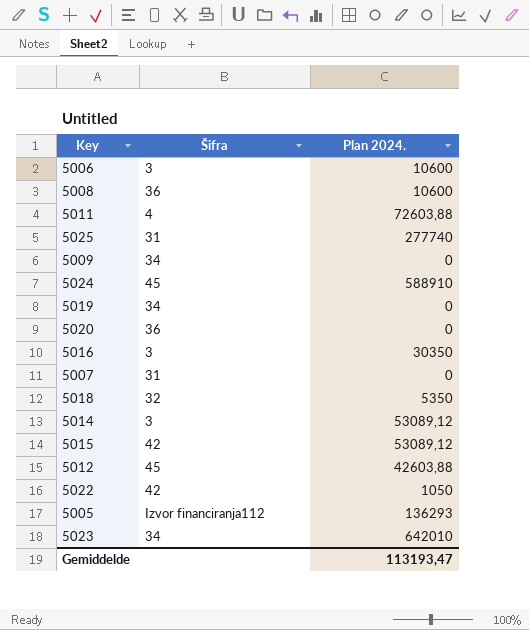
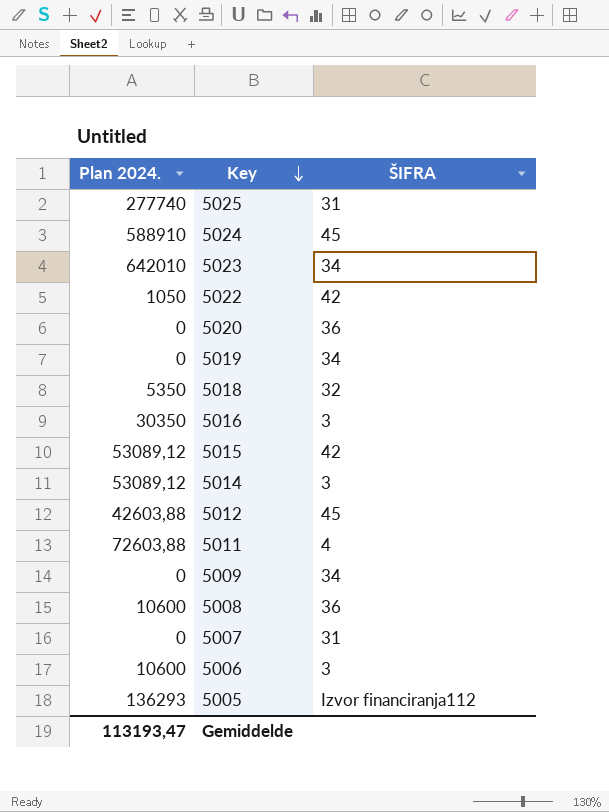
row order: none -> Key descending
column Plan 2024. | position: 3 -> 1
column name: Šifra -> ŠIFRA

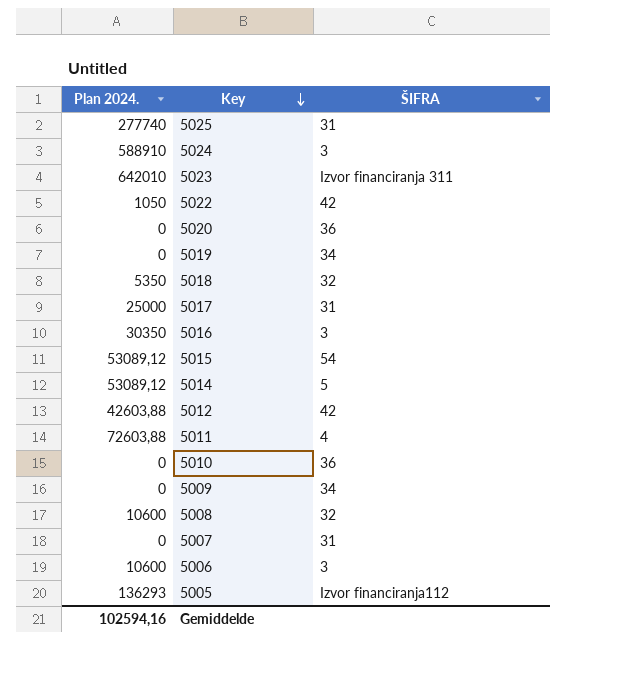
5024 | ŠIFRA: 45 -> 3
5023 | ŠIFRA: 34 -> Izvor financiranja 311
row 5017: none -> 25000 | 31
5015 | ŠIFRA: 42 -> 54
5014 | ŠIFRA: 3 -> 5
5012 | ŠIFRA: 45 -> 42
row 5010: none -> 0 | 36
5008 | ŠIFRA: 36 -> 32
Gemiddelde | Plan 2024.: 113193,47 -> 102594,16

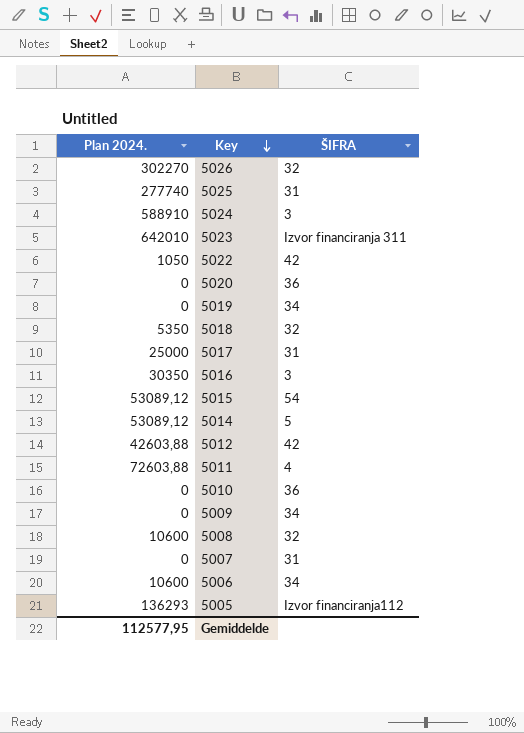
row 5026: none -> 302270 | 32
5006 | ŠIFRA: 3 -> 34
Gemiddelde | Plan 2024.: 102594,16 -> 112577,95

